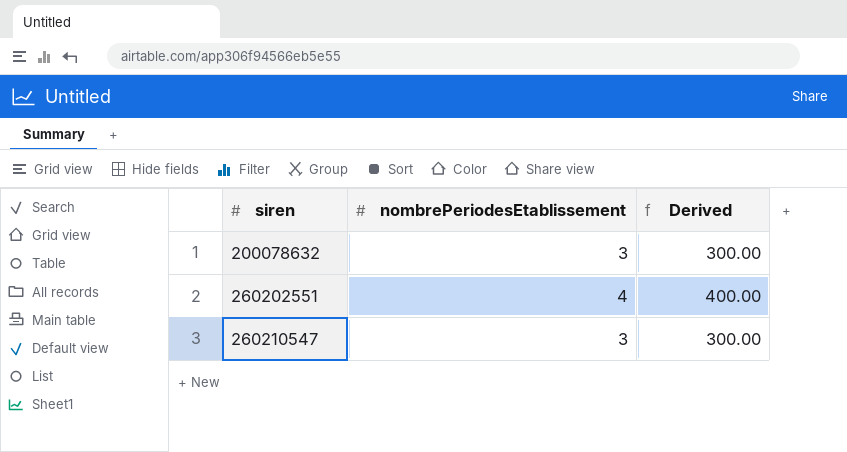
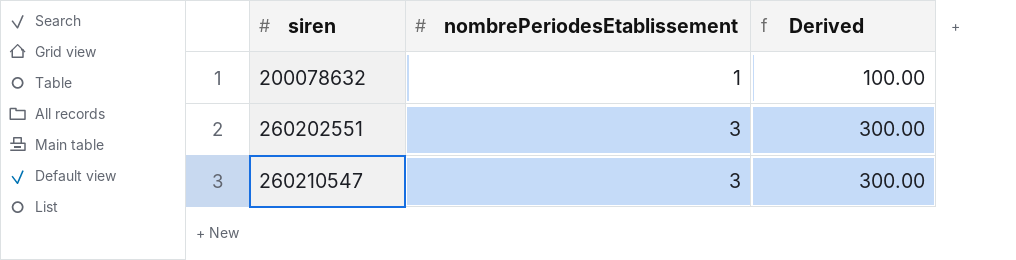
200078632 | nombrePeriodesEtablissement: 3 -> 1
200078632 | Derived: 300.00 -> 100.00
260202551 | nombrePeriodesEtablissement: 4 -> 3
260202551 | Derived: 400.00 -> 300.00

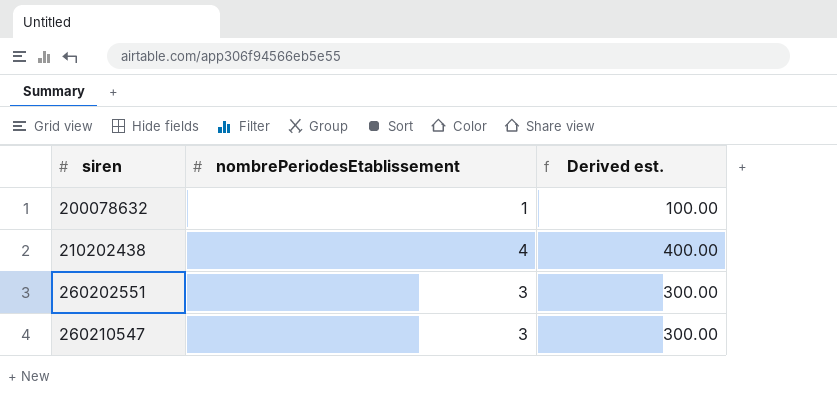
column name: Derived -> Derived est.
row 210202438: none -> 4 | 400.00

